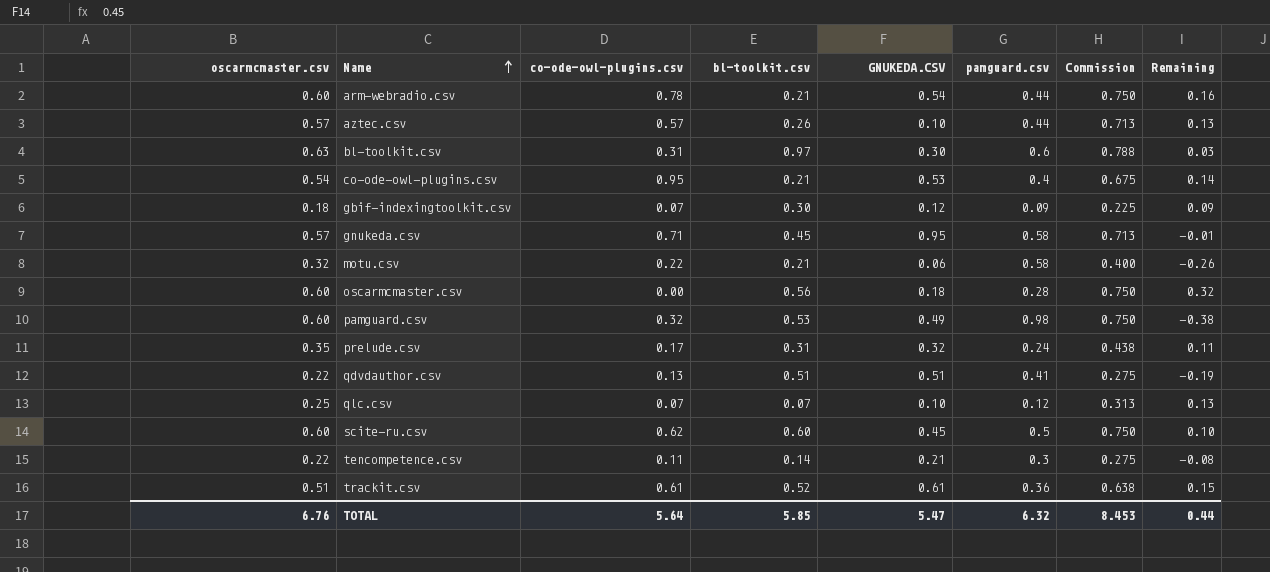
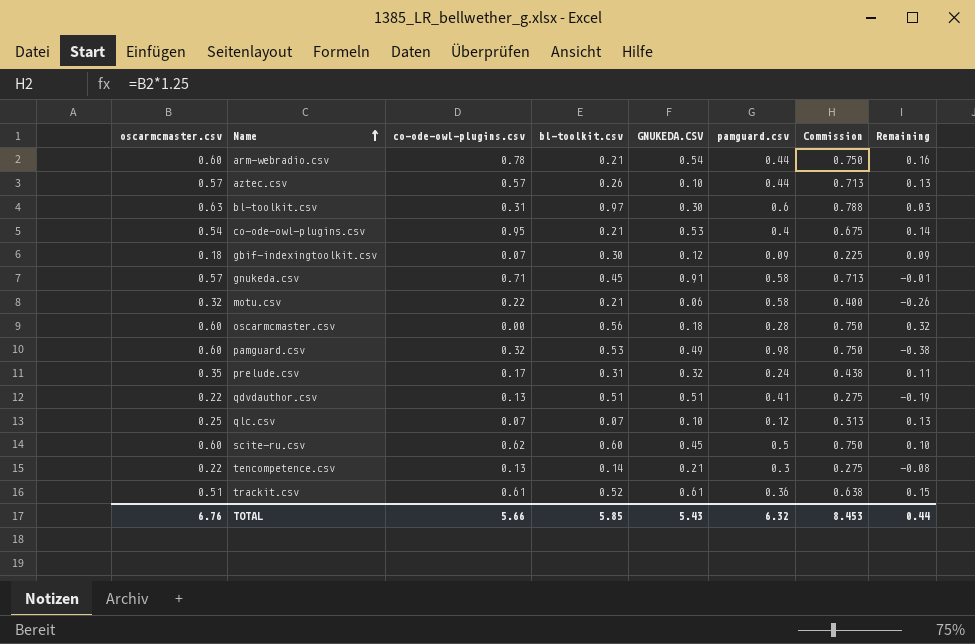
gnukeda.csv | GNUKEDA.CSV: 0.95 -> 0.91
tencompetence.csv | co-ode-owl-plugins.csv: 0.11 -> 0.13
TOTAL | co-ode-owl-plugins.csv: 5.64 -> 5.66
TOTAL | GNUKEDA.CSV: 5.47 -> 5.43

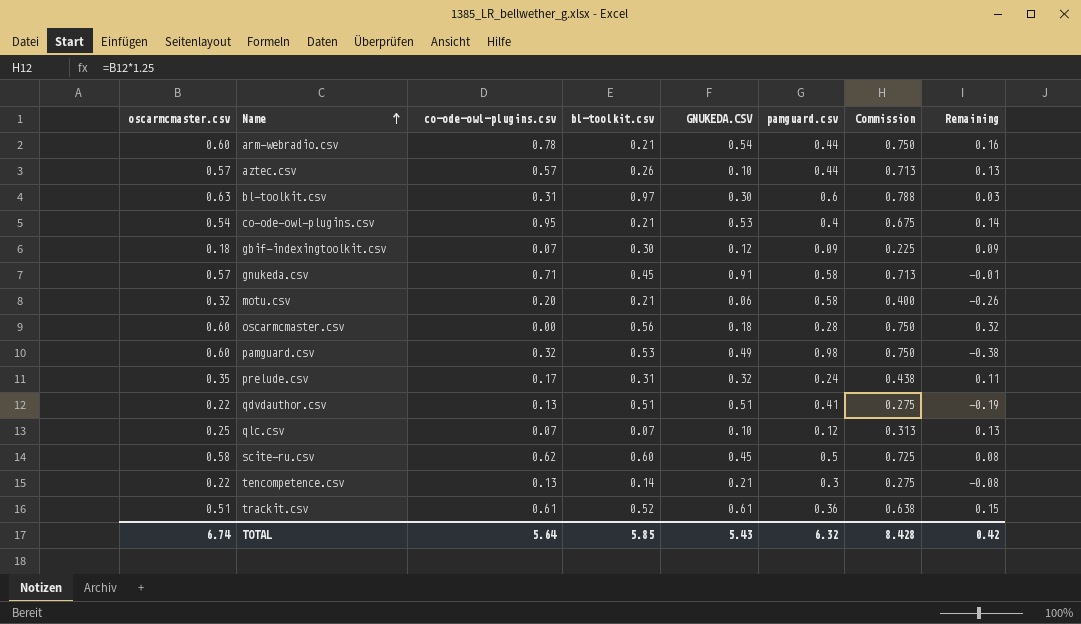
motu.csv | co-ode-owl-plugins.csv: 0.22 -> 0.20
scite-ru.csv | oscarmcmaster.csv: 0.60 -> 0.58
scite-ru.csv | Commission: 0.750 -> 0.725
scite-ru.csv | Remaining: 0.10 -> 0.08
TOTAL | oscarmcmaster.csv: 6.76 -> 6.74
TOTAL | co-ode-owl-plugins.csv: 5.66 -> 5.64
TOTAL | Commission: 8.453 -> 8.428
TOTAL | Remaining: 0.44 -> 0.42

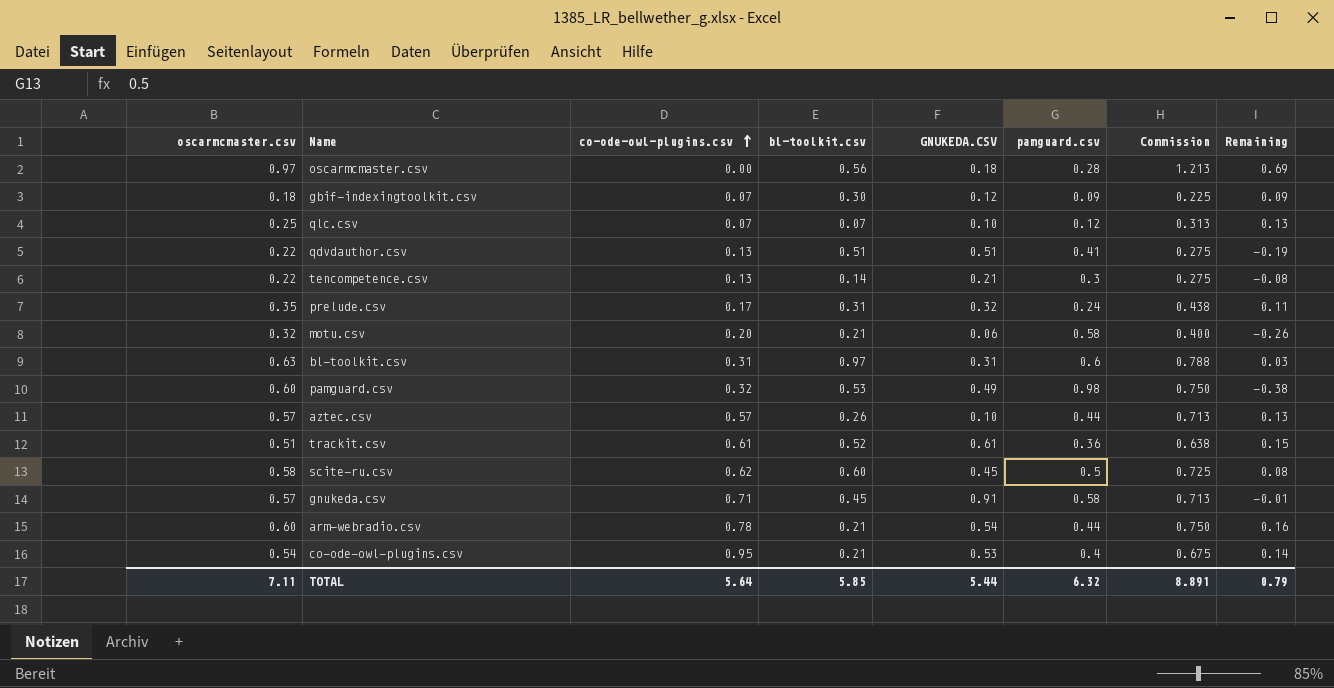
row order: Name ascending -> co-ode-owl-plugins.csv ascending
oscarmcmaster.csv | oscarmcmaster.csv: 0.60 -> 0.97
oscarmcmaster.csv | Commission: 0.750 -> 1.213
oscarmcmaster.csv | Remaining: 0.32 -> 0.69
bl-toolkit.csv | GNUKEDA.CSV: 0.30 -> 0.31
TOTAL | oscarmcmaster.csv: 6.74 -> 7.11
TOTAL | GNUKEDA.CSV: 5.43 -> 5.44
TOTAL | Commission: 8.428 -> 8.891
TOTAL | Remaining: 0.42 -> 0.79

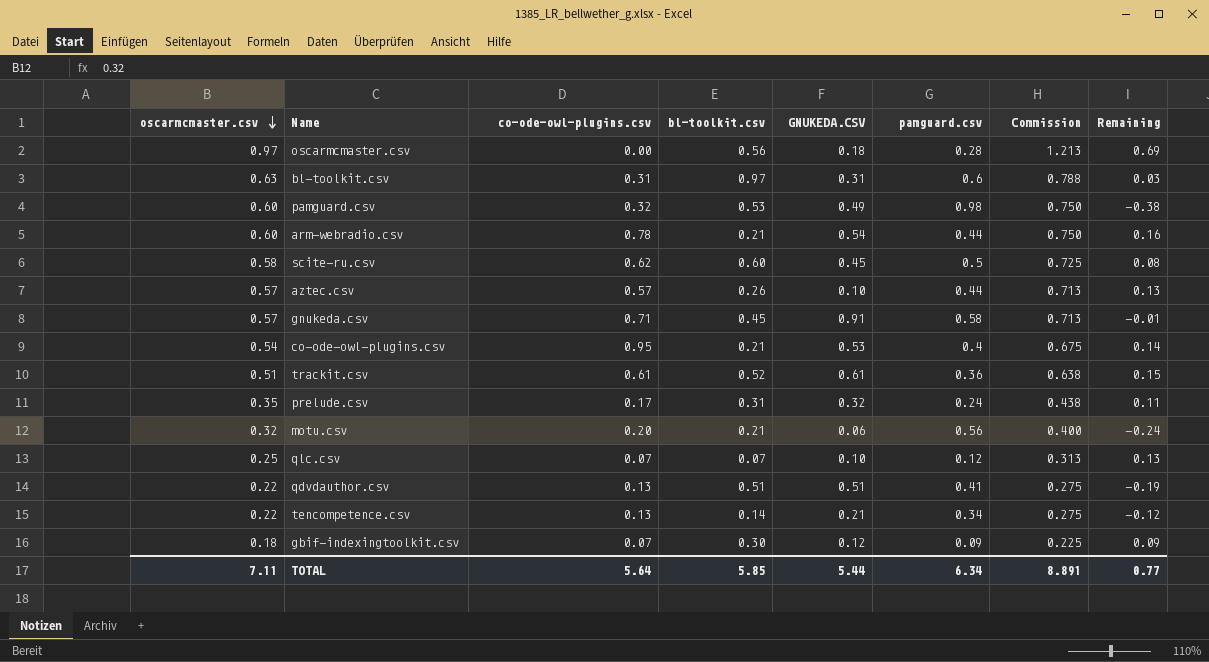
row order: co-ode-owl-plugins.csv ascending -> oscarmcmaster.csv descending
motu.csv | pamguard.csv: 0.58 -> 0.56
motu.csv | Remaining: -0.26 -> -0.24
tencompetence.csv | pamguard.csv: 0.3 -> 0.34
tencompetence.csv | Remaining: -0.08 -> -0.12
TOTAL | pamguard.csv: 6.32 -> 6.34
TOTAL | Remaining: 0.79 -> 0.77

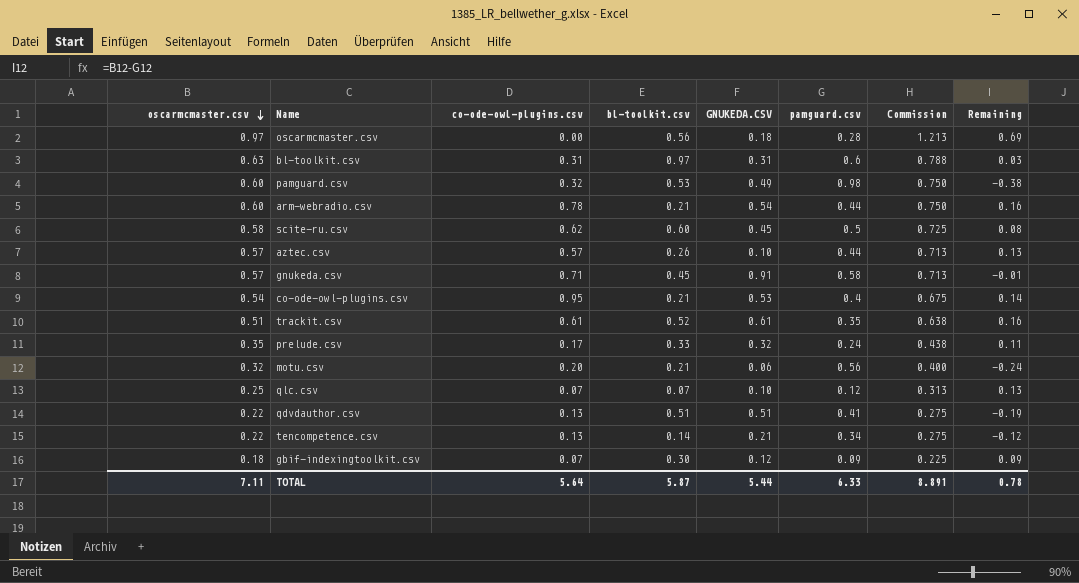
trackit.csv | pamguard.csv: 0.36 -> 0.35
trackit.csv | Remaining: 0.15 -> 0.16
prelude.csv | bl-toolkit.csv: 0.31 -> 0.33
TOTAL | bl-toolkit.csv: 5.85 -> 5.87
TOTAL | pamguard.csv: 6.34 -> 6.33
TOTAL | Remaining: 0.77 -> 0.78

